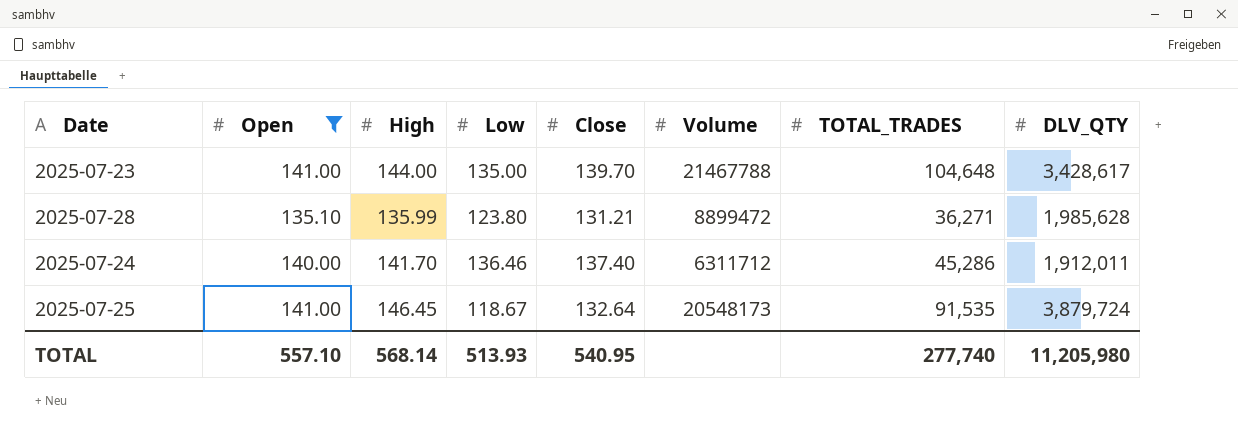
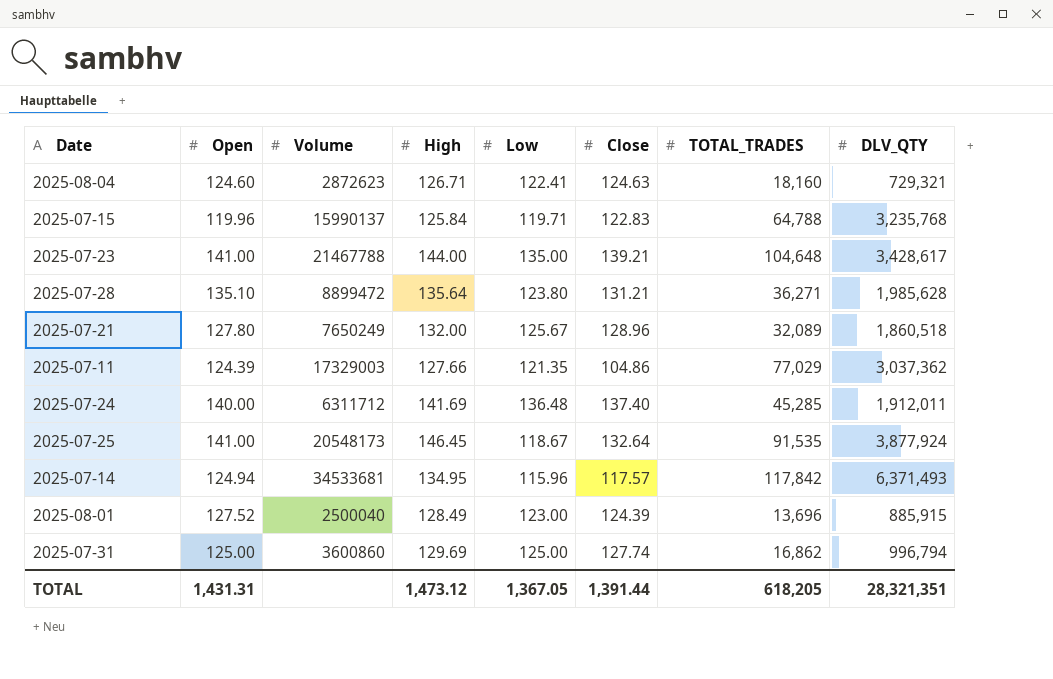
filter: Open >= 135.10 -> none
column Volume | position: 6 -> 3
2025-07-23 | Close: 139.70 -> 139.21
2025-07-28 | High: 135.99 -> 135.64
2025-07-24 | High: 141.70 -> 141.69
2025-07-24 | Low: 136.46 -> 136.48
2025-07-24 | TOTAL_TRADES: 45,286 -> 45,285
2025-07-25 | DLV_QTY: 3,879,724 -> 3,877,924
TOTAL | Open: 557.10 -> 1,431.31
TOTAL | High: 568.14 -> 1,473.12
TOTAL | Low: 513.93 -> 1,367.05
TOTAL | Close: 540.95 -> 1,391.44
TOTAL | TOTAL_TRADES: 277,740 -> 618,205
TOTAL | DLV_QTY: 11,205,980 -> 28,321,351

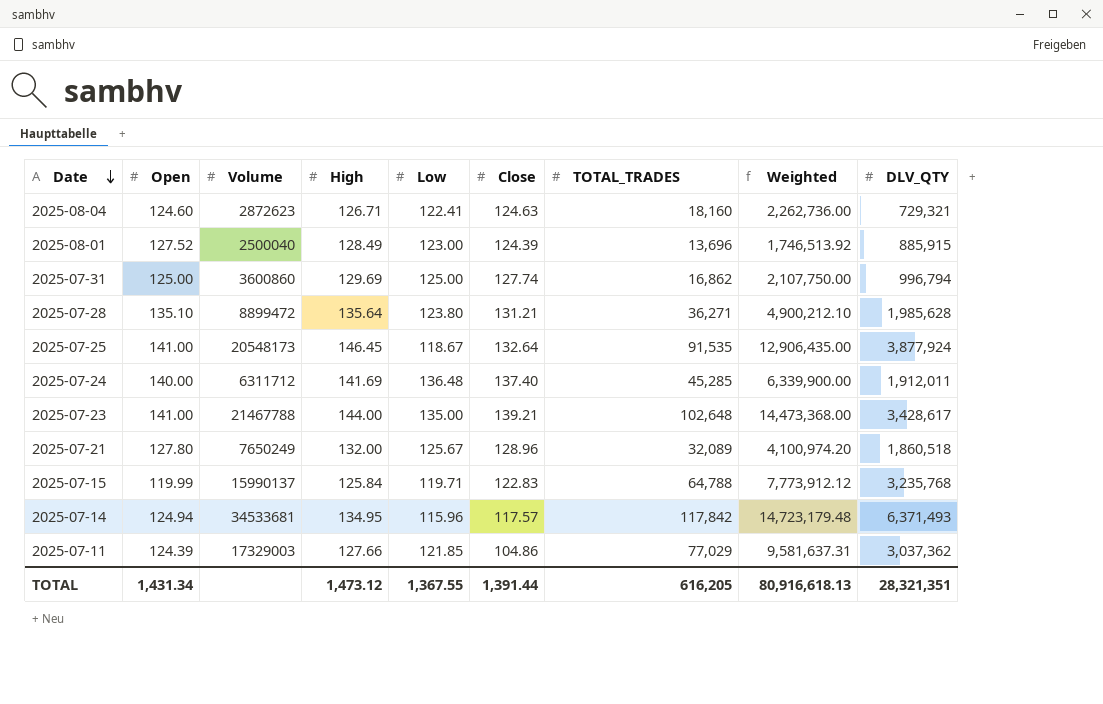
row order: none -> Date descending
column Weighted | formula: none -> [Open] * [TOTAL_TRADES]
2025-07-23 | TOTAL_TRADES: 104,648 -> 102,648
2025-07-15 | Open: 119.96 -> 119.99
2025-07-11 | Low: 121.35 -> 121.85
TOTAL | Open: 1,431.31 -> 1,431.34
TOTAL | Low: 1,367.05 -> 1,367.55
TOTAL | TOTAL_TRADES: 618,205 -> 616,205

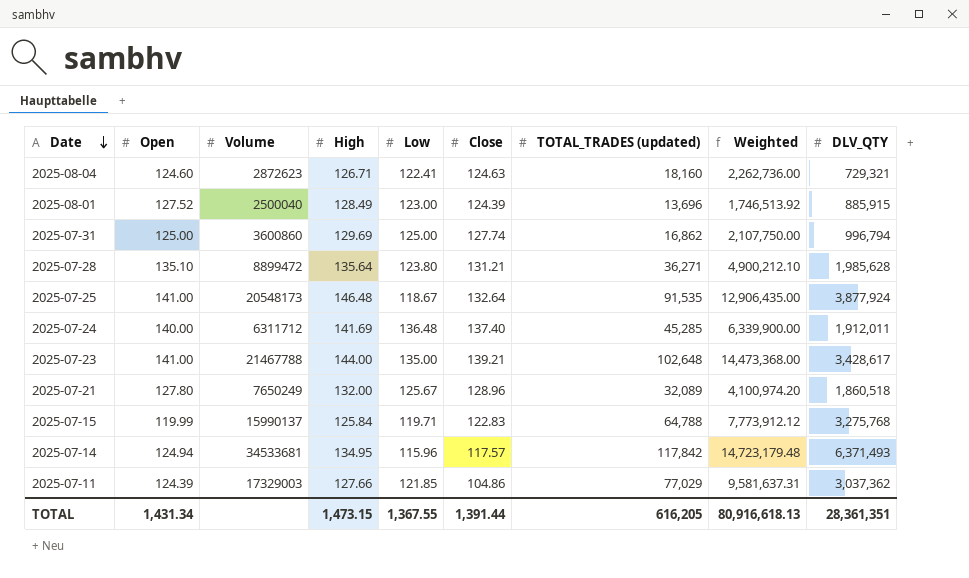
column name: TOTAL_TRADES -> TOTAL_TRADES (updated)
2025-07-25 | High: 146.45 -> 146.48
2025-07-15 | DLV_QTY: 3,235,768 -> 3,275,768
TOTAL | High: 1,473.12 -> 1,473.15
TOTAL | DLV_QTY: 28,321,351 -> 28,361,351

